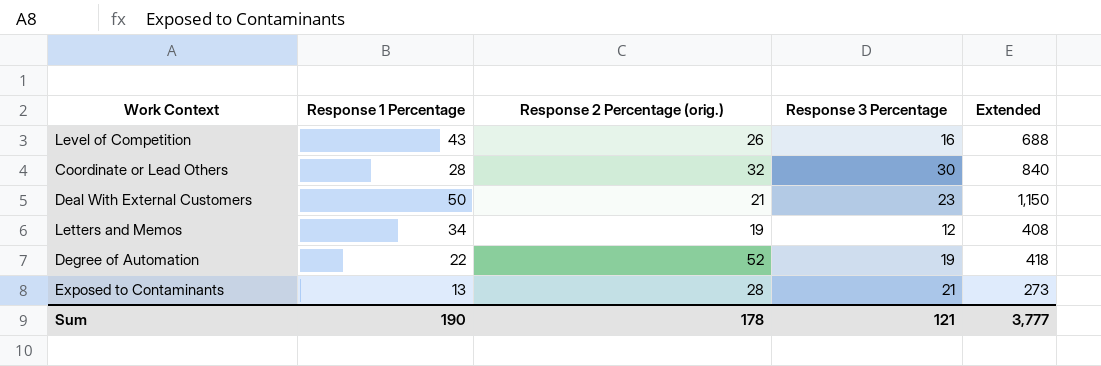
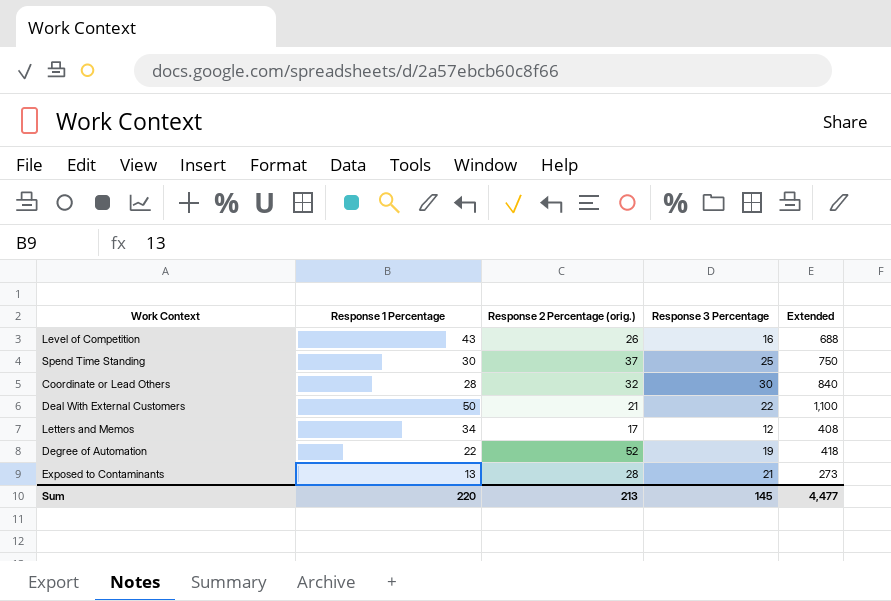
row Spend Time Standing: none -> 30 | 37 | 25 | 750
Deal With External Customers | Response 3 Percentage: 23 -> 22
Deal With External Customers | Extended: 1,150 -> 1,100
Letters and Memos | Response 2 Percentage (orig.): 19 -> 17
Sum | Response 1 Percentage: 190 -> 220
Sum | Response 2 Percentage (orig.): 178 -> 213
Sum | Response 3 Percentage: 121 -> 145
Sum | Extended: 3,777 -> 4,477

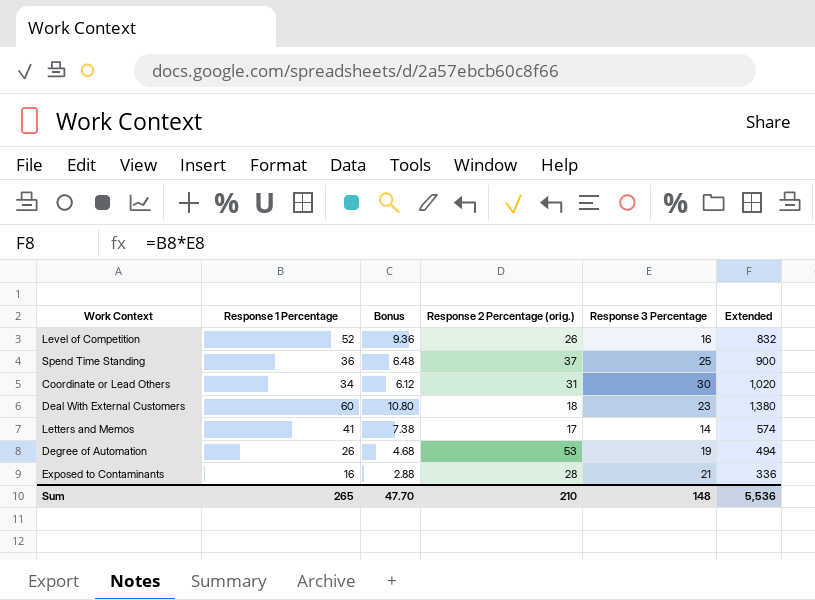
column Bonus | formula: none -> [Response 1 Percentage] * 0.18
Level of Competition | Response 1 Percentage: 43 -> 52
Level of Competition | Extended: 688 -> 832
Spend Time Standing | Response 1 Percentage: 30 -> 36
Spend Time Standing | Extended: 750 -> 900
Coordinate or Lead Others | Response 1 Percentage: 28 -> 34
Coordinate or Lead Others | Response 2 Percentage (orig.): 32 -> 31
Coordinate or Lead Others | Extended: 840 -> 1,020
Deal With External Customers | Response 1 Percentage: 50 -> 60
Deal With External Customers | Response 2 Percentage (orig.): 21 -> 18
Deal With External Customers | Response 3 Percentage: 22 -> 23
Deal With External Customers | Extended: 1,100 -> 1,380
Letters and Memos | Response 1 Percentage: 34 -> 41
Letters and Memos | Response 3 Percentage: 12 -> 14
Letters and Memos | Extended: 408 -> 574
Degree of Automation | Response 1 Percentage: 22 -> 26
Degree of Automation | Response 2 Percentage (orig.): 52 -> 53
Degree of Automation | Extended: 418 -> 494
Exposed to Contaminants | Response 1 Percentage: 13 -> 16
Exposed to Contaminants | Extended: 273 -> 336
Sum | Response 1 Percentage: 220 -> 265
Sum | Response 2 Percentage (orig.): 213 -> 210
Sum | Response 3 Percentage: 145 -> 148
Sum | Extended: 4,477 -> 5,536

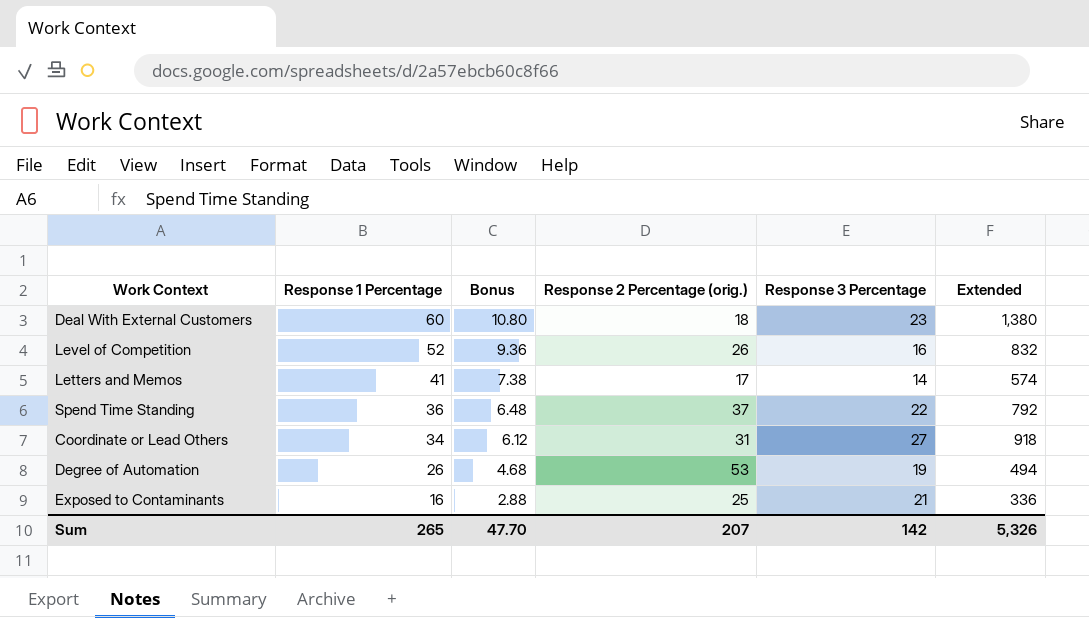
row order: none -> Response 1 Percentage descending
Spend Time Standing | Response 3 Percentage: 25 -> 22
Spend Time Standing | Extended: 900 -> 792
Coordinate or Lead Others | Response 3 Percentage: 30 -> 27
Coordinate or Lead Others | Extended: 1,020 -> 918
Exposed to Contaminants | Response 2 Percentage (orig.): 28 -> 25
Sum | Response 2 Percentage (orig.): 210 -> 207
Sum | Response 3 Percentage: 148 -> 142
Sum | Extended: 5,536 -> 5,326

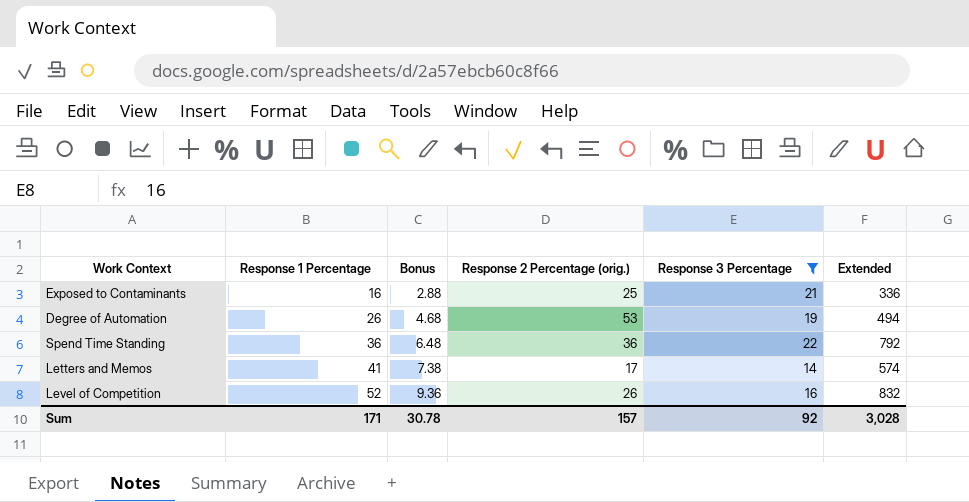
filter: none -> Response 3 Percentage <= 22
row order: Response 1 Percentage descending -> Response 1 Percentage ascending
Spend Time Standing | Response 2 Percentage (orig.): 37 -> 36
Sum | Response 1 Percentage: 265 -> 171
Sum | Bonus: 47.70 -> 30.78
Sum | Response 2 Percentage (orig.): 207 -> 157
Sum | Response 3 Percentage: 142 -> 92
Sum | Extended: 5,326 -> 3,028

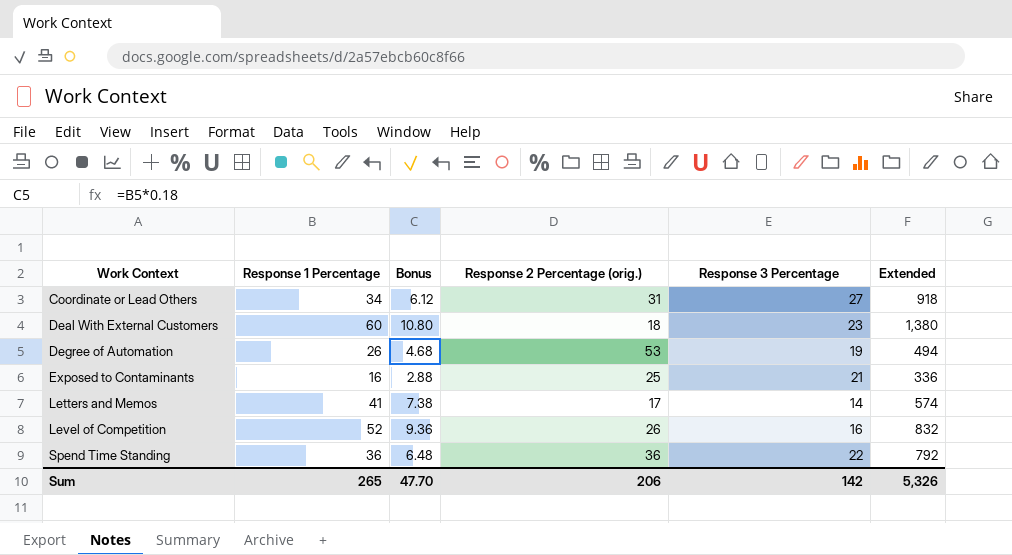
filter: Response 3 Percentage <= 22 -> none
row order: Response 1 Percentage ascending -> Work Context ascending
Sum | Response 1 Percentage: 171 -> 265
Sum | Bonus: 30.78 -> 47.70
Sum | Response 2 Percentage (orig.): 157 -> 206
Sum | Response 3 Percentage: 92 -> 142
Sum | Extended: 3,028 -> 5,326

